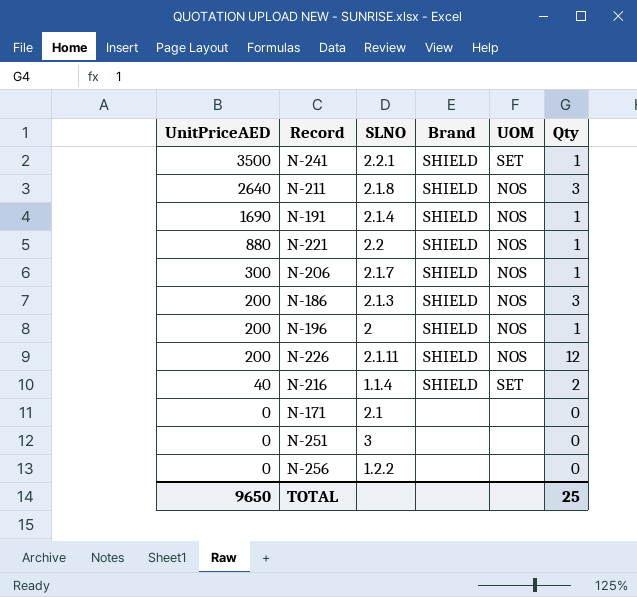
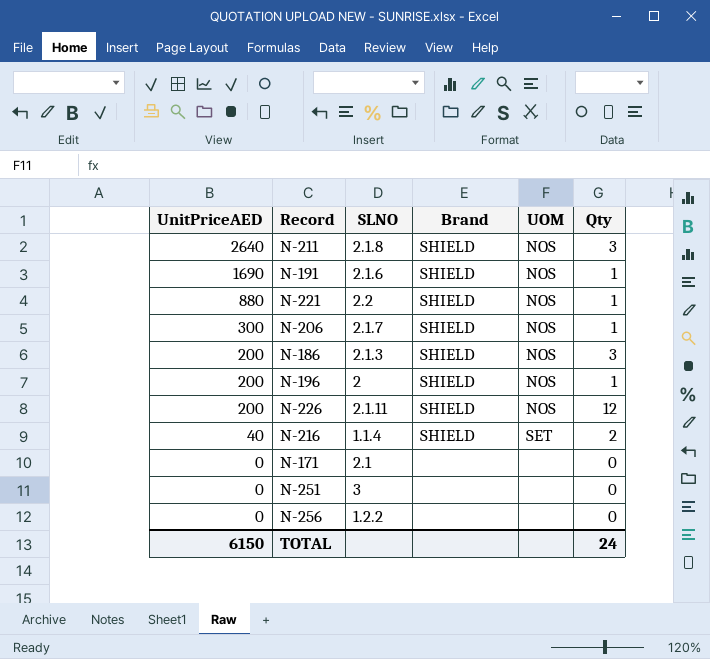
row N-241: 3500 | 2.2.1 | SHIELD | SET | 1 -> none
N-191 | SLNO: 2.1.4 -> 2.1.6
TOTAL | UnitPriceAED: 9650 -> 6150
TOTAL | Qty: 25 -> 24

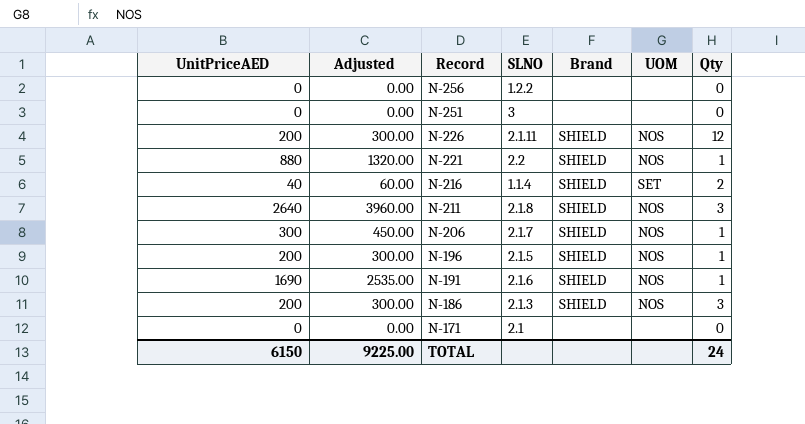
row order: UnitPriceAED descending -> Record descending
column Adjusted | formula: none -> [UnitPriceAED] * 1.5
N-196 | SLNO: 2 -> 2.1.5

